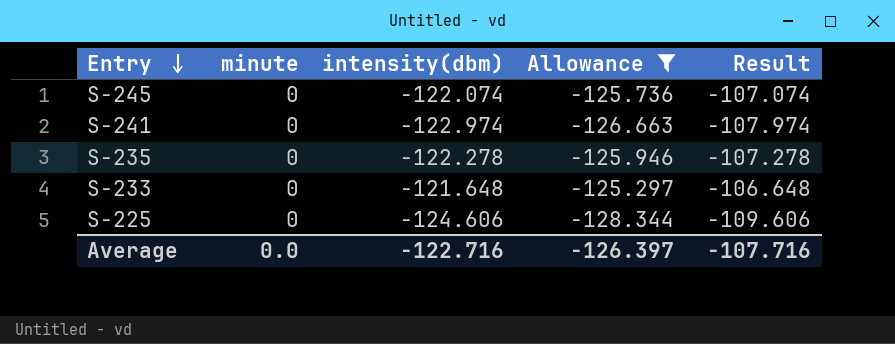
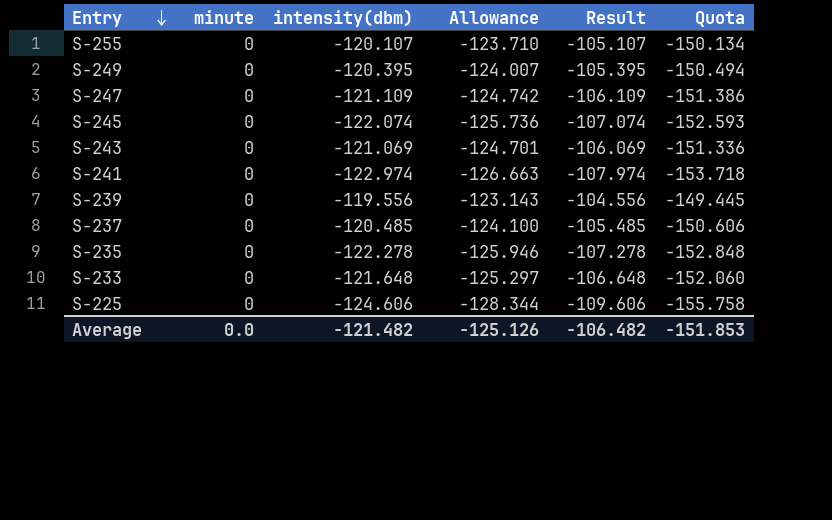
filter: Allowance <= -125.297 -> none
column Quota | formula: none -> [intensity(dbm)] * 1.25
Average | intensity(dbm): -122.716 -> -121.482
Average | Allowance: -126.397 -> -125.126
Average | Result: -107.716 -> -106.482

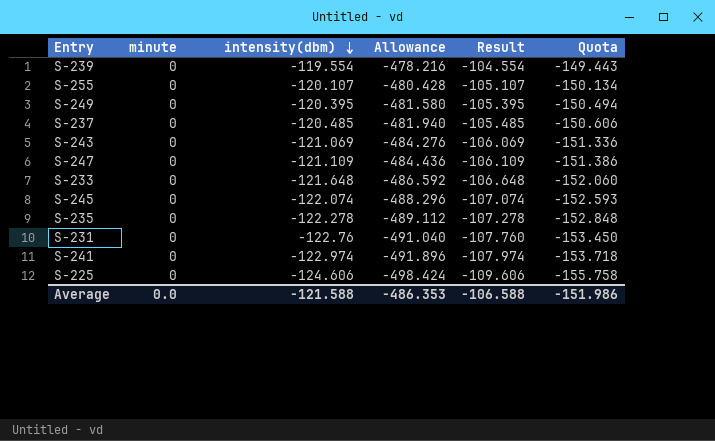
row order: Entry descending -> intensity(dbm) descending
column Allowance | formula: [intensity(dbm)] * 1.03 -> [intensity(dbm)] * 4
S-239 | intensity(dbm): -119.556 -> -119.554
S-239 | Result: -104.556 -> -104.554
S-239 | Quota: -149.445 -> -149.443
row S-231: none -> 0 | -122.76 | -491.040 | -107.760 | -153.450
Average | intensity(dbm): -121.482 -> -121.588
Average | Allowance: -125.126 -> -486.353
Average | Result: -106.482 -> -106.588
Average | Quota: -151.853 -> -151.986

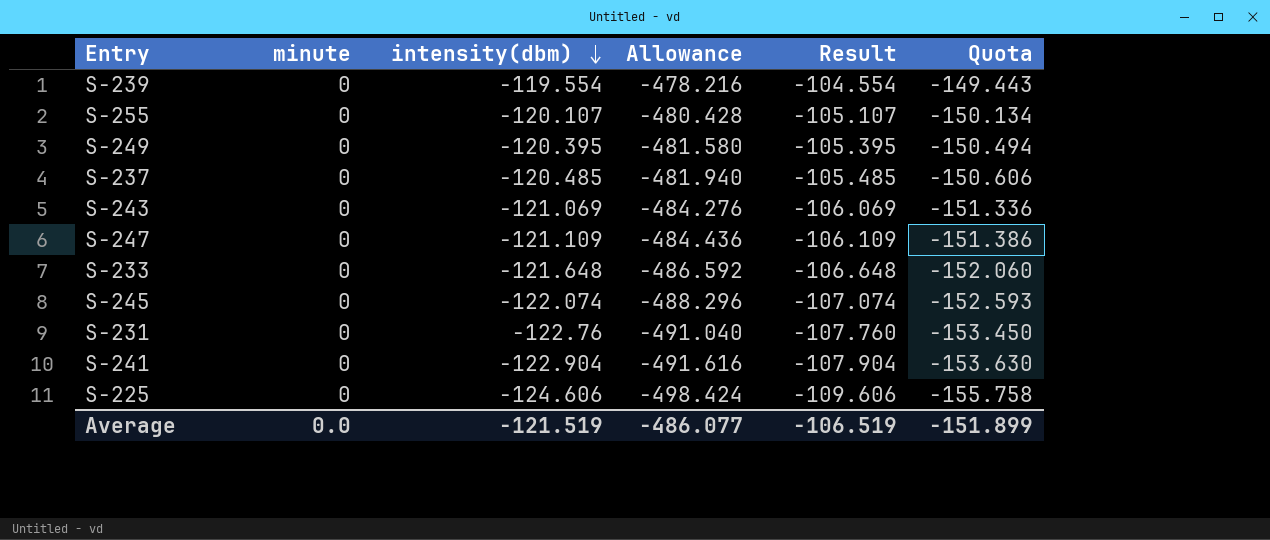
row S-235: 0 | -122.278 | -489.112 | -107.278 | -152.848 -> none
S-241 | intensity(dbm): -122.974 -> -122.904
S-241 | Allowance: -491.896 -> -491.616
S-241 | Result: -107.974 -> -107.904
S-241 | Quota: -153.718 -> -153.630
Average | intensity(dbm): -121.588 -> -121.519
Average | Allowance: -486.353 -> -486.077
Average | Result: -106.588 -> -106.519
Average | Quota: -151.986 -> -151.899

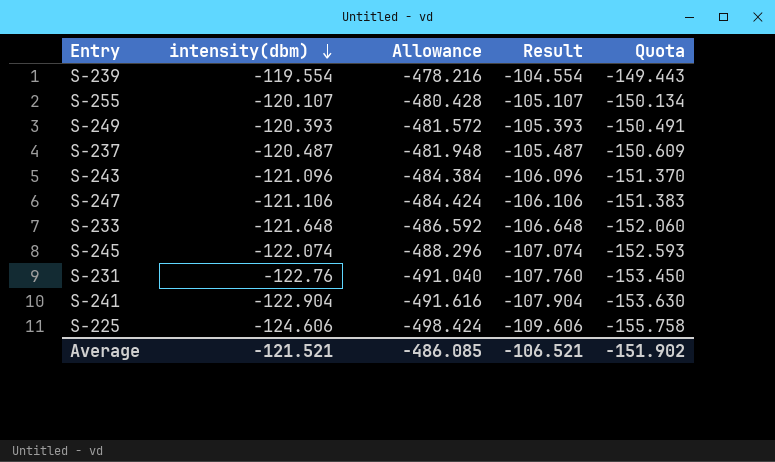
column minute | position: 2 -> none
S-249 | intensity(dbm): -120.395 -> -120.393
S-249 | Allowance: -481.580 -> -481.572
S-249 | Result: -105.395 -> -105.393
S-249 | Quota: -150.494 -> -150.491
S-237 | intensity(dbm): -120.485 -> -120.487
S-237 | Allowance: -481.940 -> -481.948
S-237 | Result: -105.485 -> -105.487
S-237 | Quota: -150.606 -> -150.609
S-243 | intensity(dbm): -121.069 -> -121.096
S-243 | Allowance: -484.276 -> -484.384
S-243 | Result: -106.069 -> -106.096
S-243 | Quota: -151.336 -> -151.370
S-247 | intensity(dbm): -121.109 -> -121.106
S-247 | Allowance: -484.436 -> -484.424
S-247 | Result: -106.109 -> -106.106
S-247 | Quota: -151.386 -> -151.383
Average | intensity(dbm): -121.519 -> -121.521
Average | Allowance: -486.077 -> -486.085
Average | Result: -106.519 -> -106.521
Average | Quota: -151.899 -> -151.902

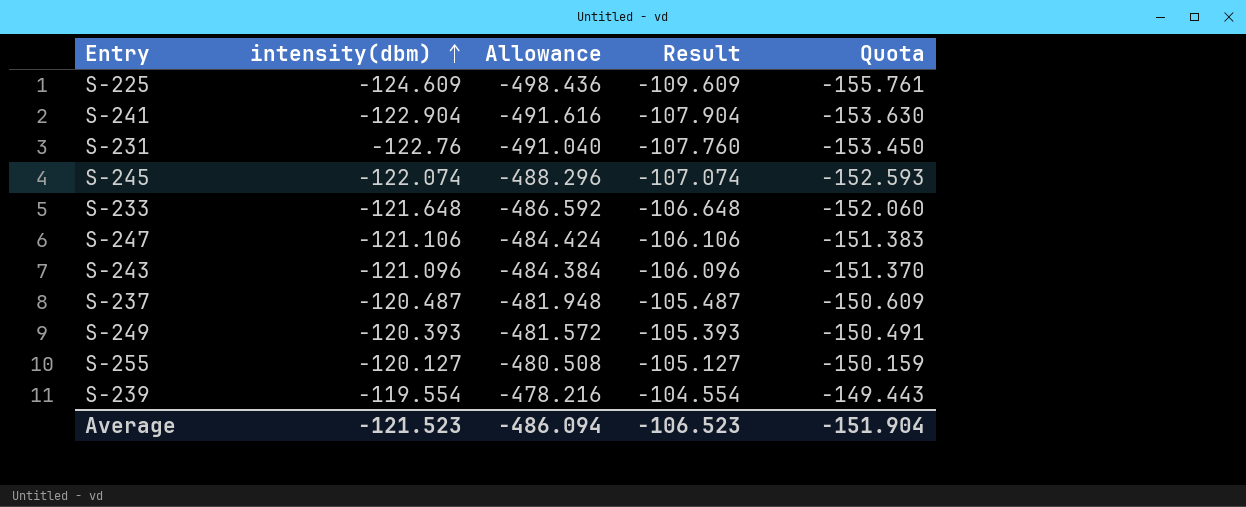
row order: intensity(dbm) descending -> intensity(dbm) ascending
S-225 | intensity(dbm): -124.606 -> -124.609
S-225 | Allowance: -498.424 -> -498.436
S-225 | Result: -109.606 -> -109.609
S-225 | Quota: -155.758 -> -155.761
S-255 | intensity(dbm): -120.107 -> -120.127
S-255 | Allowance: -480.428 -> -480.508
S-255 | Result: -105.107 -> -105.127
S-255 | Quota: -150.134 -> -150.159
Average | intensity(dbm): -121.521 -> -121.523
Average | Allowance: -486.085 -> -486.094
Average | Result: -106.521 -> -106.523
Average | Quota: -151.902 -> -151.904

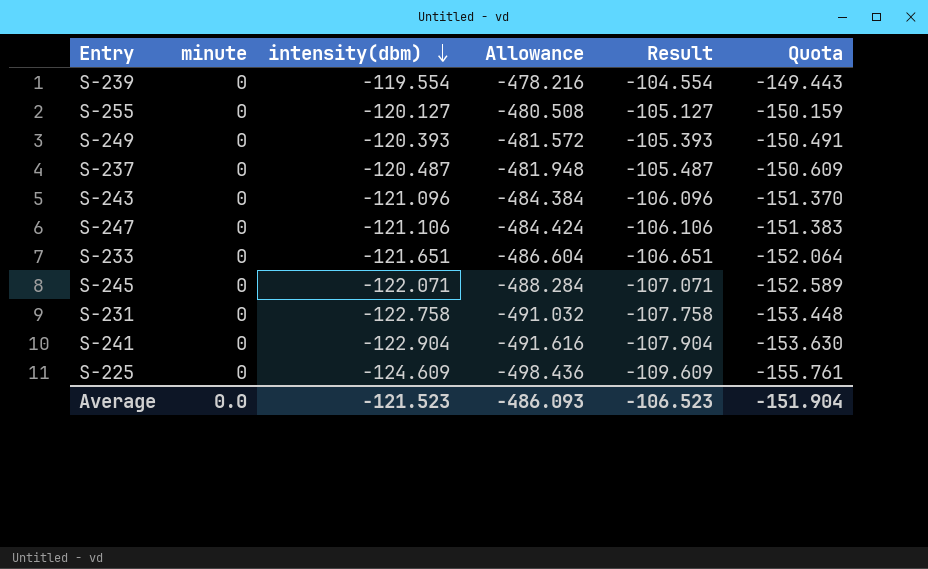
row order: intensity(dbm) ascending -> intensity(dbm) descending
column minute | position: none -> 2
S-233 | intensity(dbm): -121.648 -> -121.651
S-233 | Allowance: -486.592 -> -486.604
S-233 | Result: -106.648 -> -106.651
S-233 | Quota: -152.060 -> -152.064
S-245 | intensity(dbm): -122.074 -> -122.071
S-245 | Allowance: -488.296 -> -488.284
S-245 | Result: -107.074 -> -107.071
S-245 | Quota: -152.593 -> -152.589
S-231 | intensity(dbm): -122.76 -> -122.758
S-231 | Allowance: -491.040 -> -491.032
S-231 | Result: -107.760 -> -107.758
S-231 | Quota: -153.450 -> -153.448
Average | Allowance: -486.094 -> -486.093

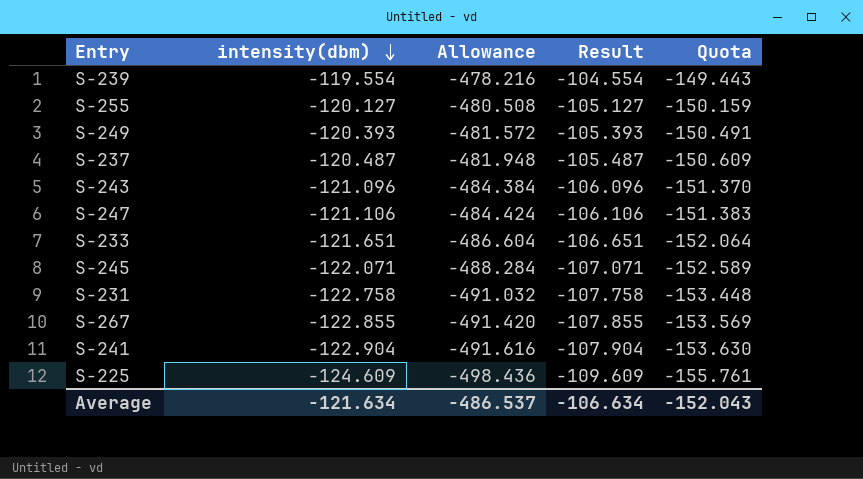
column minute | position: 2 -> none
row S-267: none -> -122.855 | -491.420 | -107.855 | -153.569
Average | intensity(dbm): -121.523 -> -121.634
Average | Allowance: -486.093 -> -486.537
Average | Result: -106.523 -> -106.634
Average | Quota: -151.904 -> -152.043

